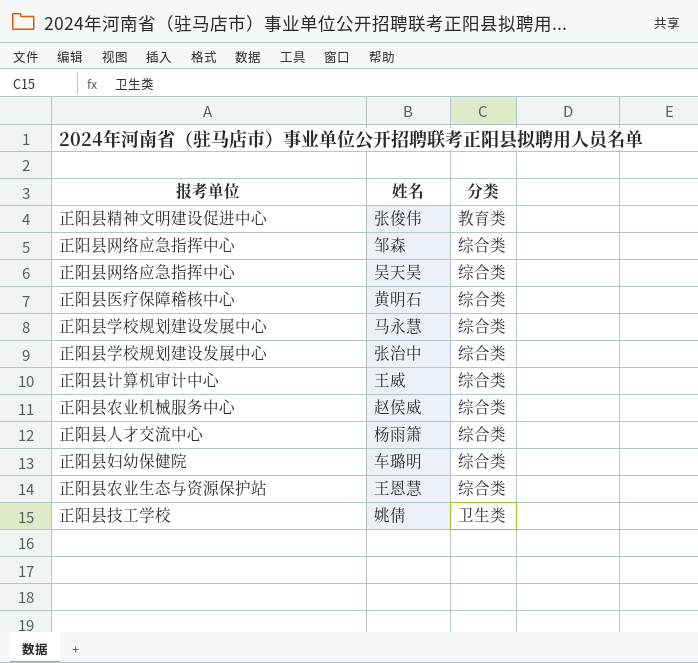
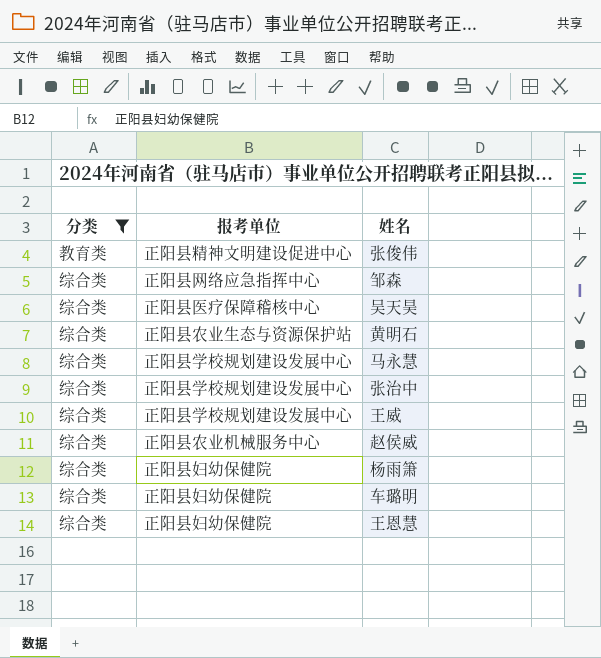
filter: none -> 分类 != 卫生类
column 分类 | position: 3 -> 1
吴天昊 | 报考单位: 正阳县网络应急指挥中心 -> 正阳县医疗保障稽核中心
黄明石 | 报考单位: 正阳县医疗保障稽核中心 -> 正阳县农业生态与资源保护站
王威 | 报考单位: 正阳县计算机审计中心 -> 正阳县学校规划建设发展中心
杨雨箫 | 报考单位: 正阳县人才交流中心 -> 正阳县妇幼保健院
王恩慧 | 报考单位: 正阳县农业生态与资源保护站 -> 正阳县妇幼保健院

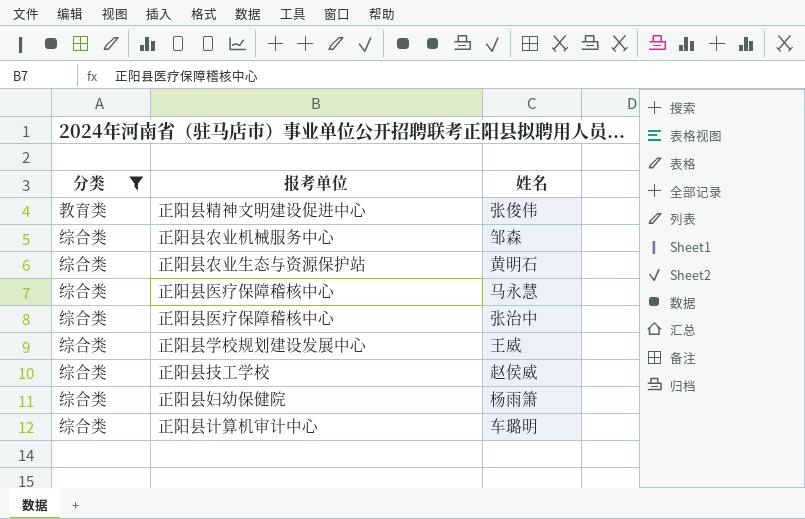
row 吴天昊: 综合类 | 正阳县医疗保障稽核中心 -> none
row 王恩慧: 综合类 | 正阳县妇幼保健院 -> none
邹森 | 报考单位: 正阳县网络应急指挥中心 -> 正阳县农业机械服务中心
马永慧 | 报考单位: 正阳县学校规划建设发展中心 -> 正阳县医疗保障稽核中心
张治中 | 报考单位: 正阳县学校规划建设发展中心 -> 正阳县医疗保障稽核中心
赵侯威 | 报考单位: 正阳县农业机械服务中心 -> 正阳县技工学校
车璐明 | 报考单位: 正阳县妇幼保健院 -> 正阳县计算机审计中心

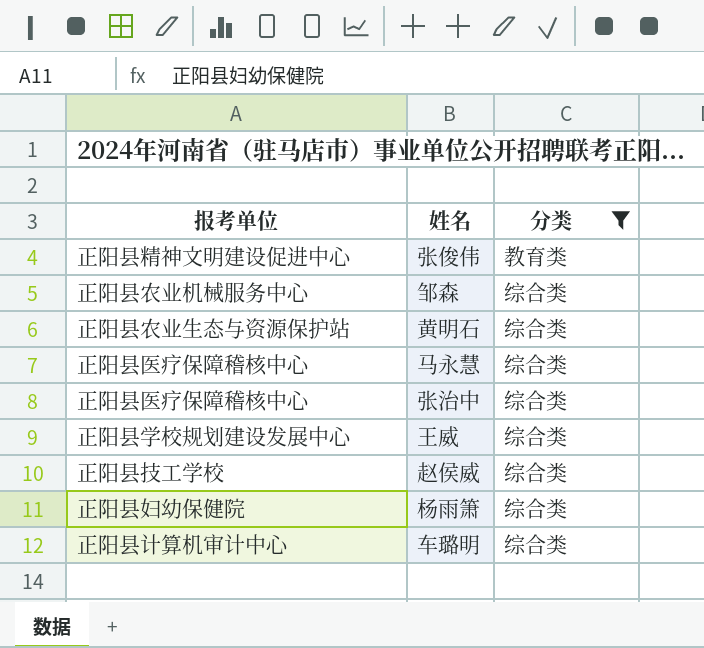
column 分类 | position: 1 -> 3

